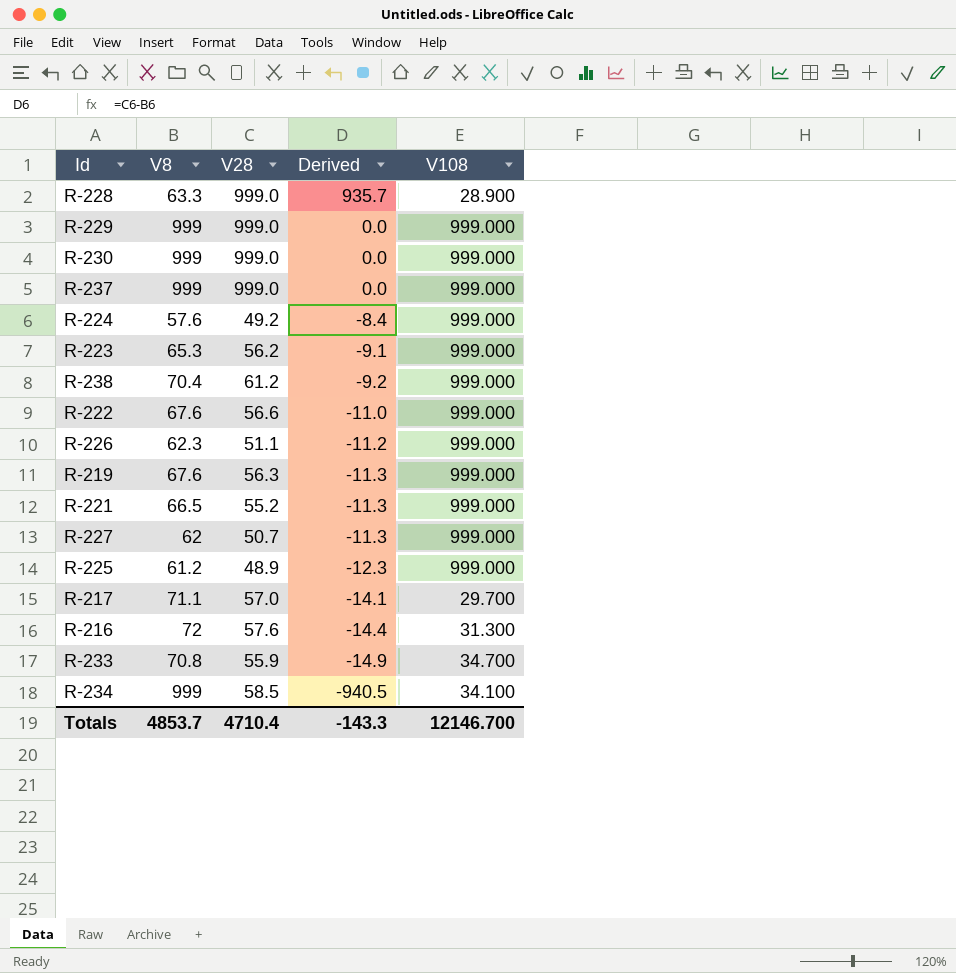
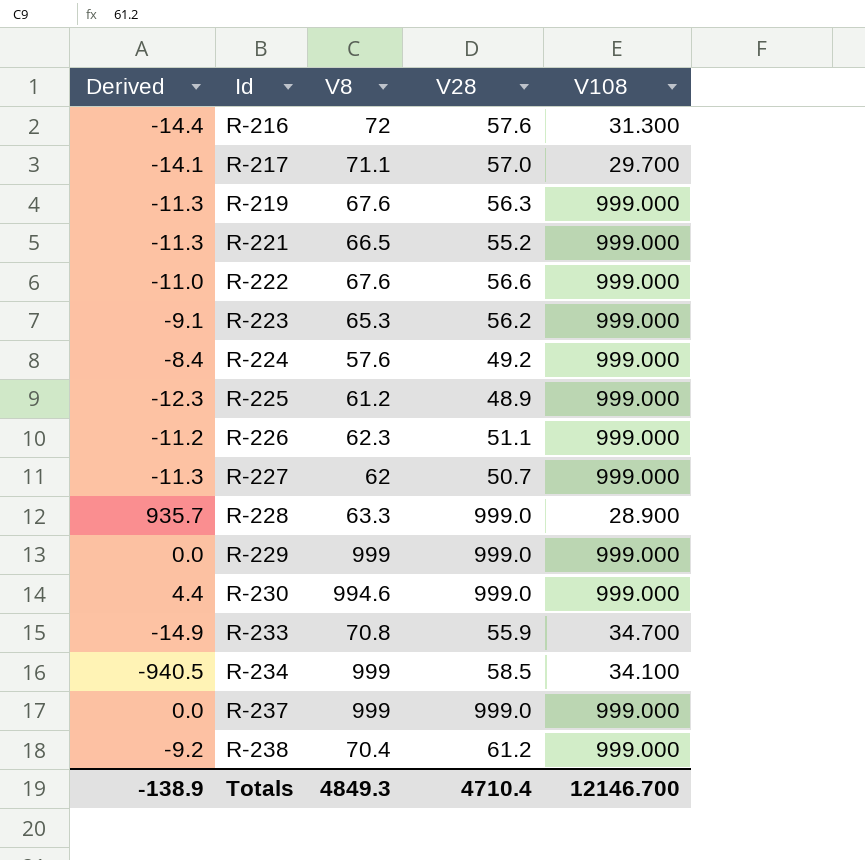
row order: Derived descending -> Id ascending
column Derived | position: 4 -> 1
R-230 | Derived: 0.0 -> 4.4
R-230 | V8: 999 -> 994.6
Totals | Derived: -143.3 -> -138.9
Totals | V8: 4853.7 -> 4849.3

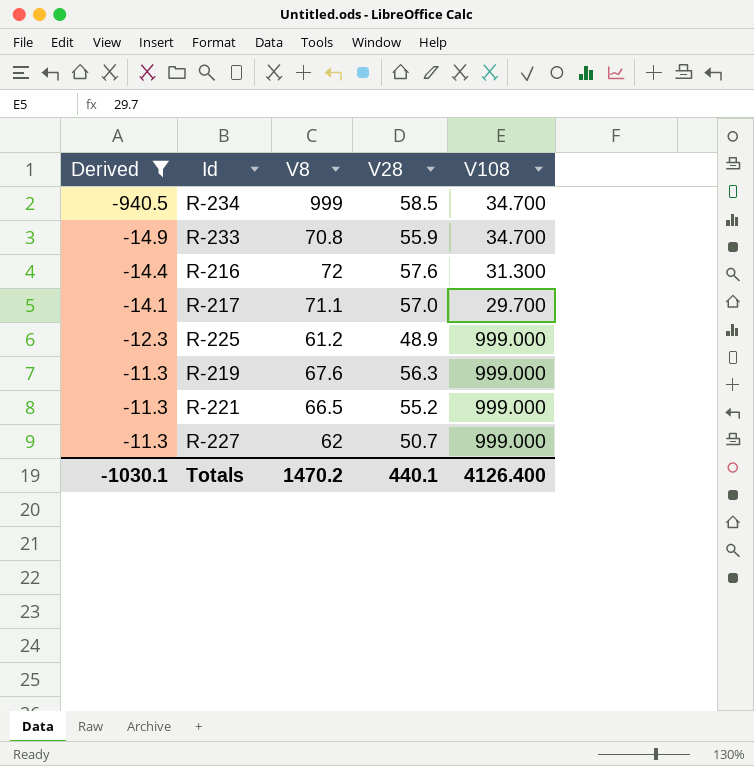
filter: none -> Derived <= -11.3
row order: Id ascending -> Derived ascending
R-234 | V108: 34.100 -> 34.700
Totals | Derived: -138.9 -> -1030.1
Totals | V8: 4849.3 -> 1470.2
Totals | V28: 4710.4 -> 440.1
Totals | V108: 12146.700 -> 4126.400

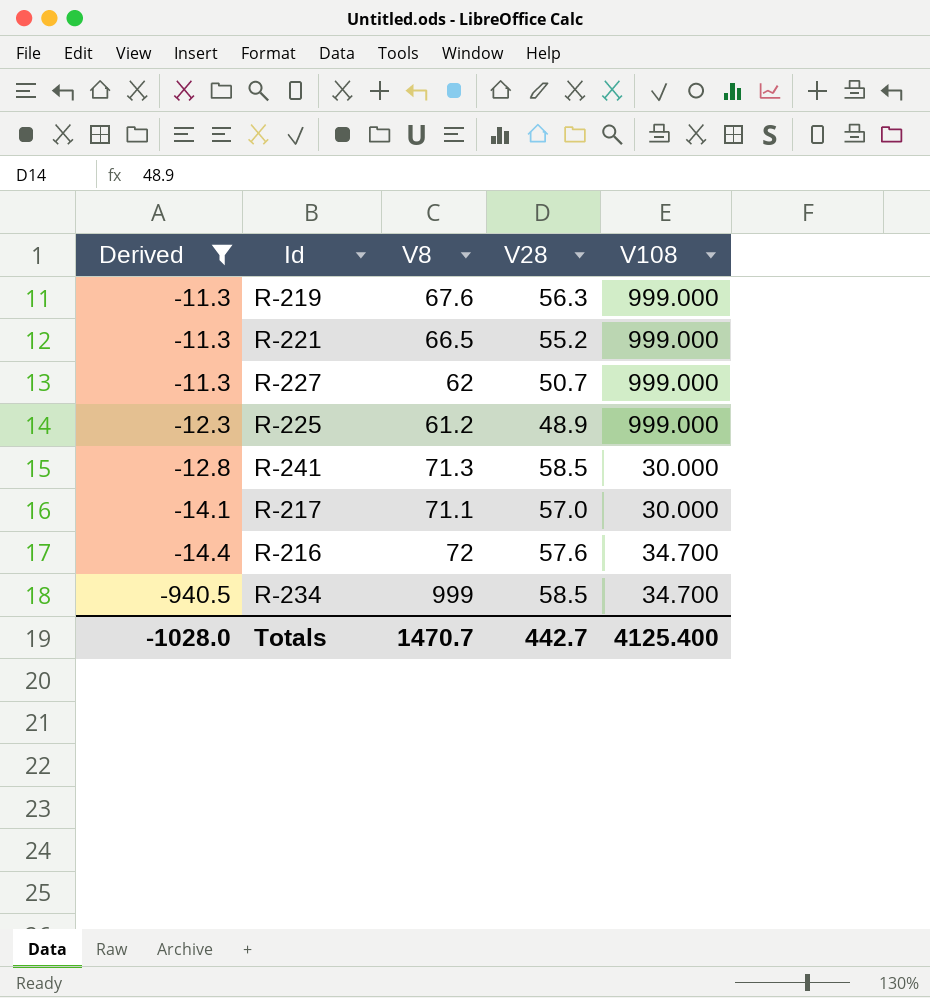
row order: Derived ascending -> Derived descending
row R-233: -14.9 | 70.8 | 55.9 | 34.700 -> none
row R-241: none -> -12.8 | 71.3 | 58.5 | 30.000
R-217 | V108: 29.700 -> 30.000
R-216 | V108: 31.300 -> 34.700
Totals | Derived: -1030.1 -> -1028.0
Totals | V8: 1470.2 -> 1470.7
Totals | V28: 440.1 -> 442.7
Totals | V108: 4126.400 -> 4125.400

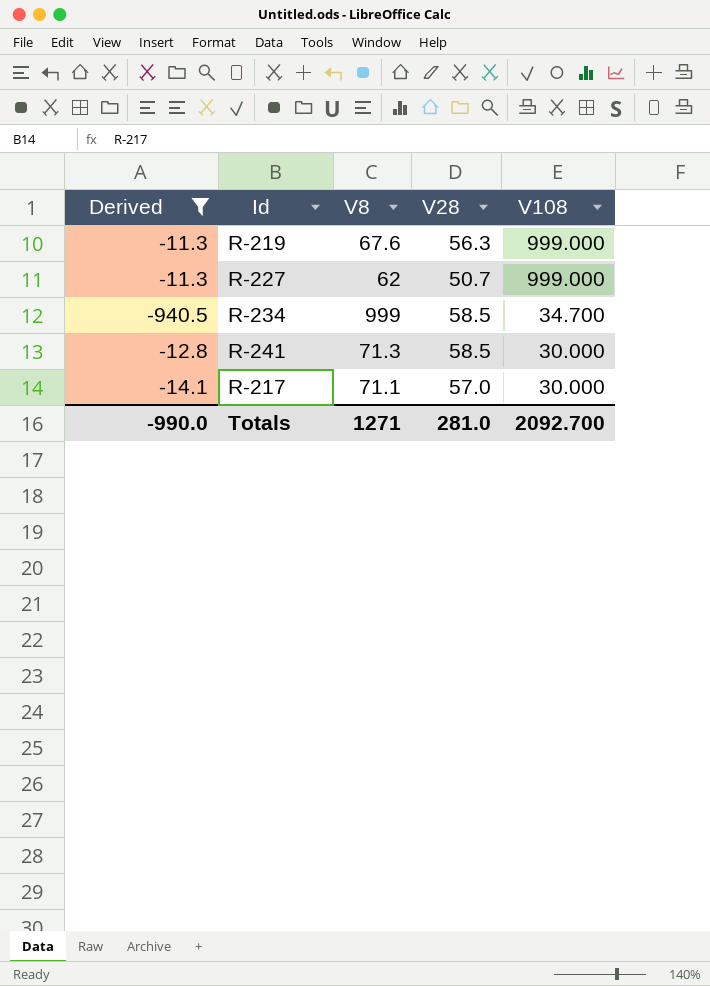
row order: Derived descending -> V108 descending
row R-221: -11.3 | 66.5 | 55.2 | 999.000 -> none
row R-225: -12.3 | 61.2 | 48.9 | 999.000 -> none
row R-216: -14.4 | 72 | 57.6 | 34.700 -> none
Totals | Derived: -1028.0 -> -990.0
Totals | V8: 1470.7 -> 1271
Totals | V28: 442.7 -> 281.0
Totals | V108: 4125.400 -> 2092.700

